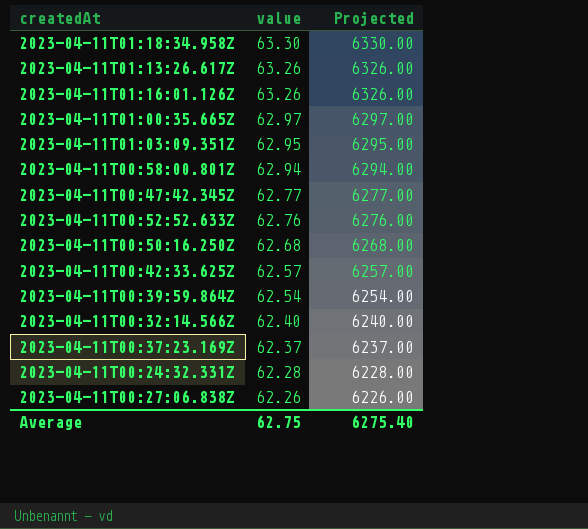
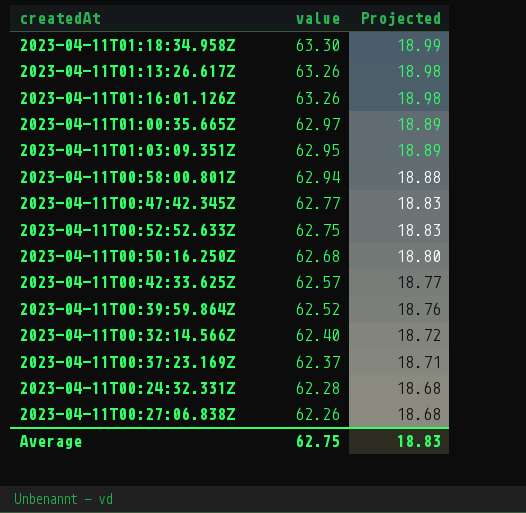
column Projected | formula: [value] * 100 -> [value] * 0.3
2023-04-11T00:52:52.633Z | value: 62.76 -> 62.75
2023-04-11T00:39:59.864Z | value: 62.54 -> 62.52
Average | Projected: 6275.40 -> 18.83

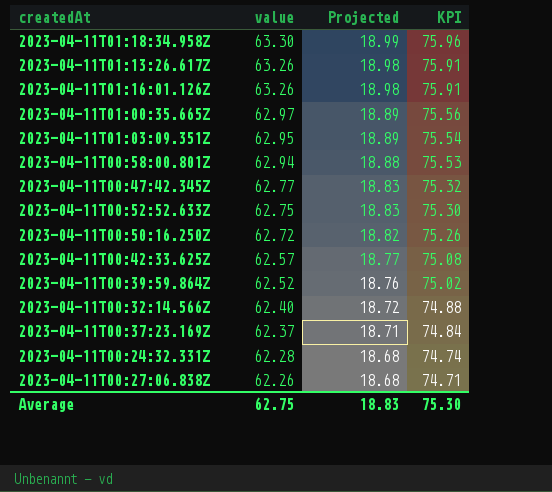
column KPI | formula: none -> [value] * 1.2
2023-04-11T00:50:16.250Z | value: 62.68 -> 62.72
2023-04-11T00:50:16.250Z | Projected: 18.80 -> 18.82

